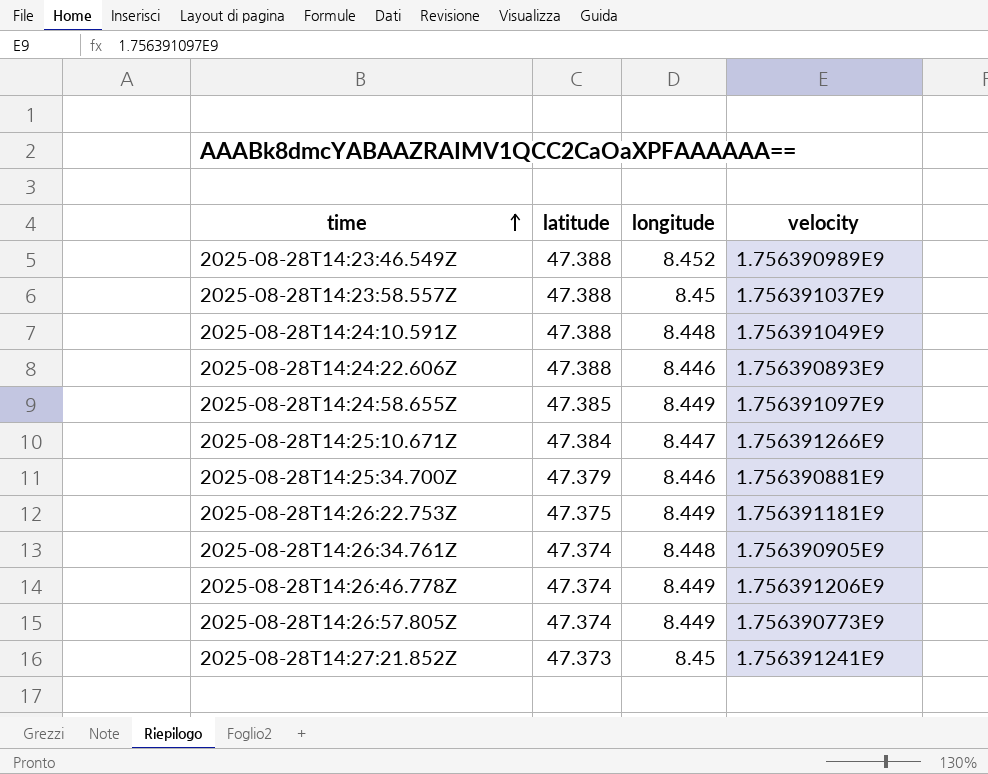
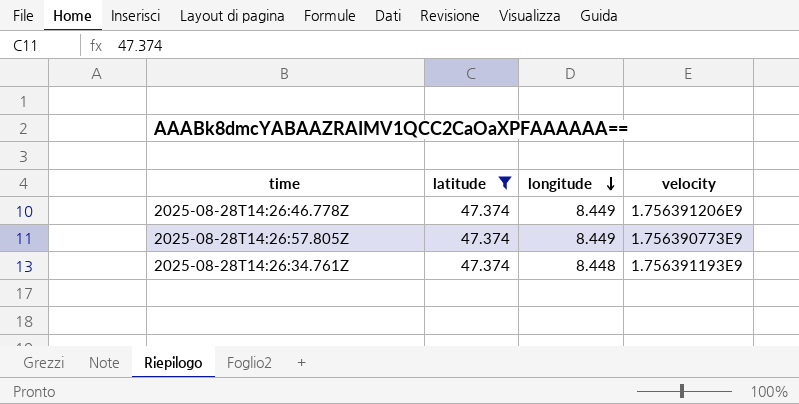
filter: none -> latitude = 47.374
row order: time ascending -> longitude descending
2025-08-28T14:26:34.761Z | velocity: 1.756390905E9 -> 1.756391193E9

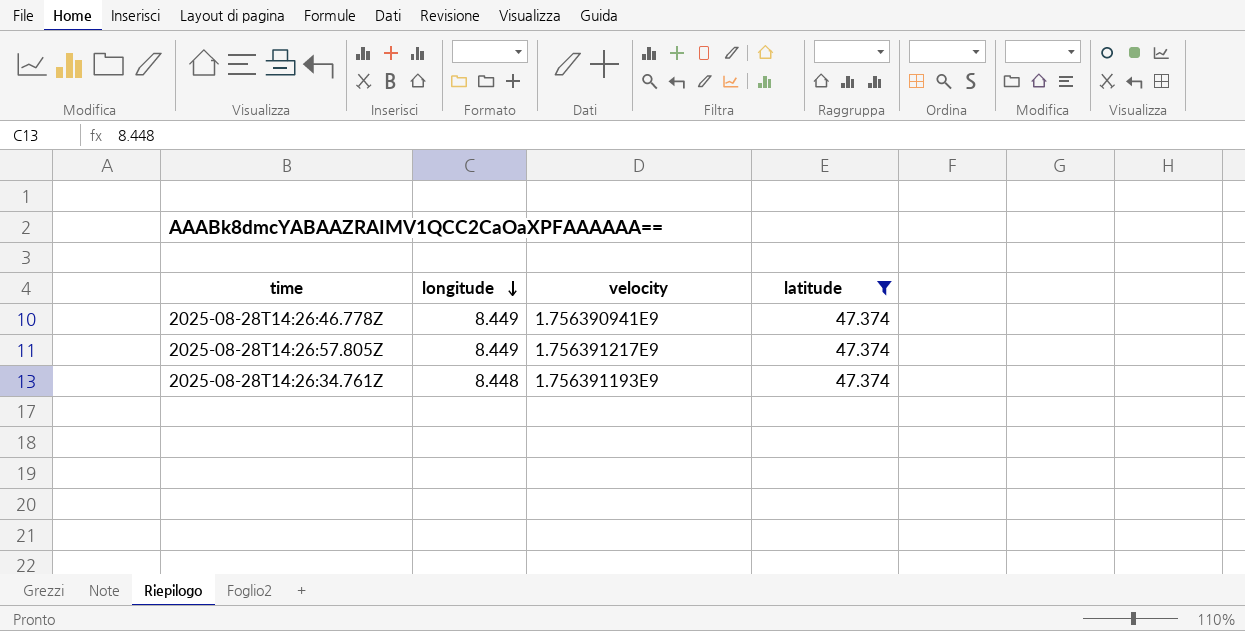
column latitude | position: 2 -> 4
2025-08-28T14:26:46.778Z | velocity: 1.756391206E9 -> 1.756390941E9
2025-08-28T14:26:57.805Z | velocity: 1.756390773E9 -> 1.756391217E9

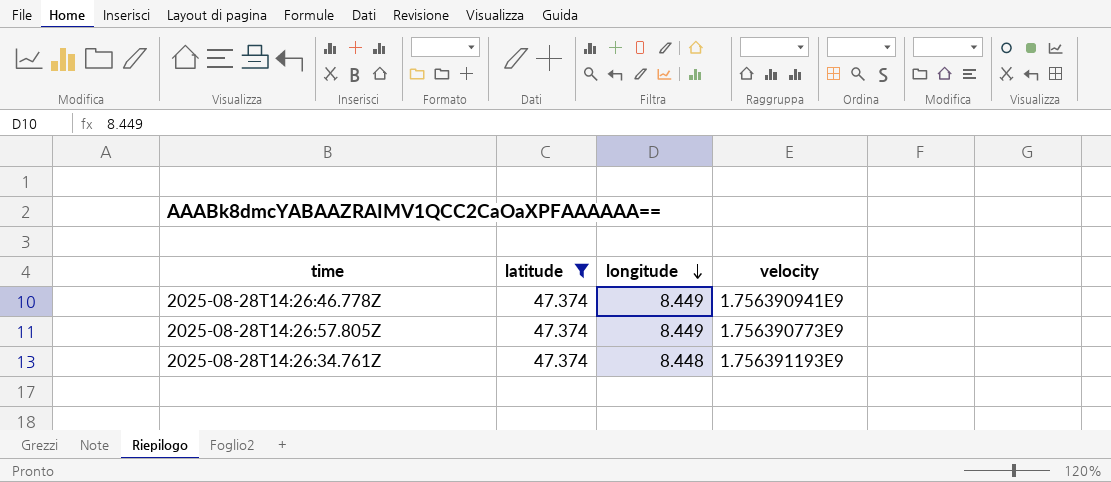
column latitude | position: 4 -> 2
2025-08-28T14:26:57.805Z | velocity: 1.756391217E9 -> 1.756390773E9

